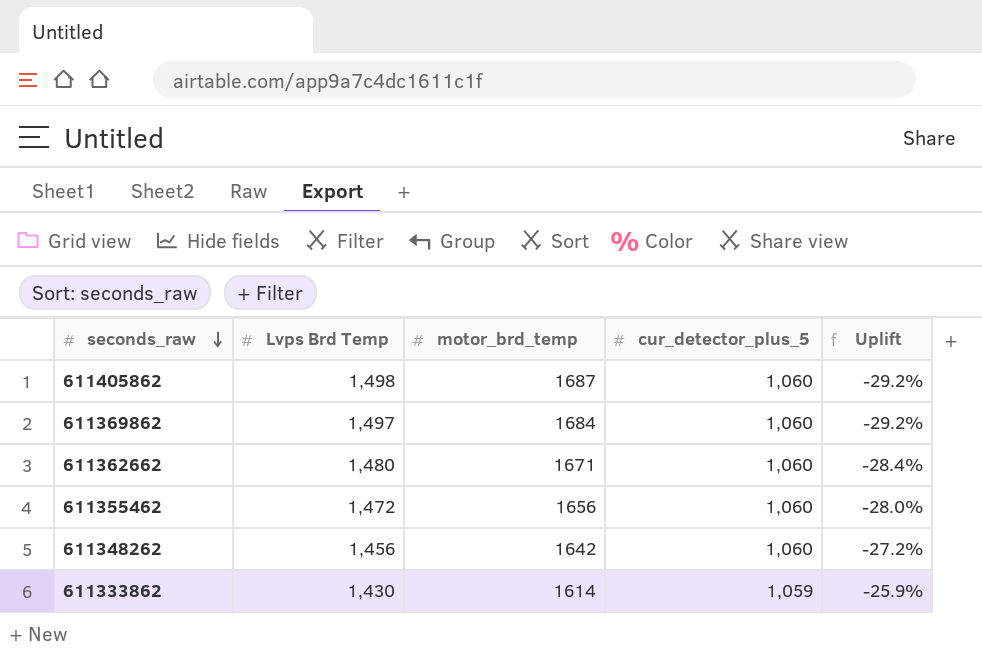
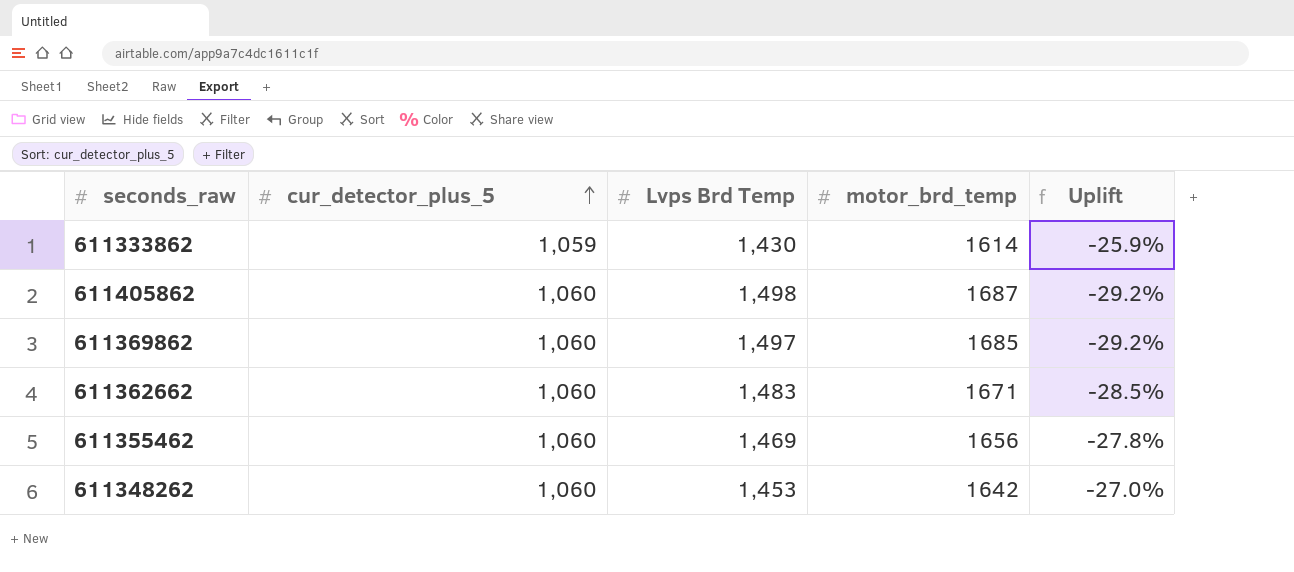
row order: seconds_raw descending -> cur_detector_plus_5 ascending
column cur_detector_plus_5 | position: 4 -> 2
611369862 | motor_brd_temp: 1684 -> 1685
611362662 | Lvps Brd Temp: 1,480 -> 1,483
611362662 | Uplift: -28.4% -> -28.5%
611355462 | Lvps Brd Temp: 1,472 -> 1,469
611355462 | Uplift: -28.0% -> -27.8%
611348262 | Lvps Brd Temp: 1,456 -> 1,453
611348262 | Uplift: -27.2% -> -27.0%

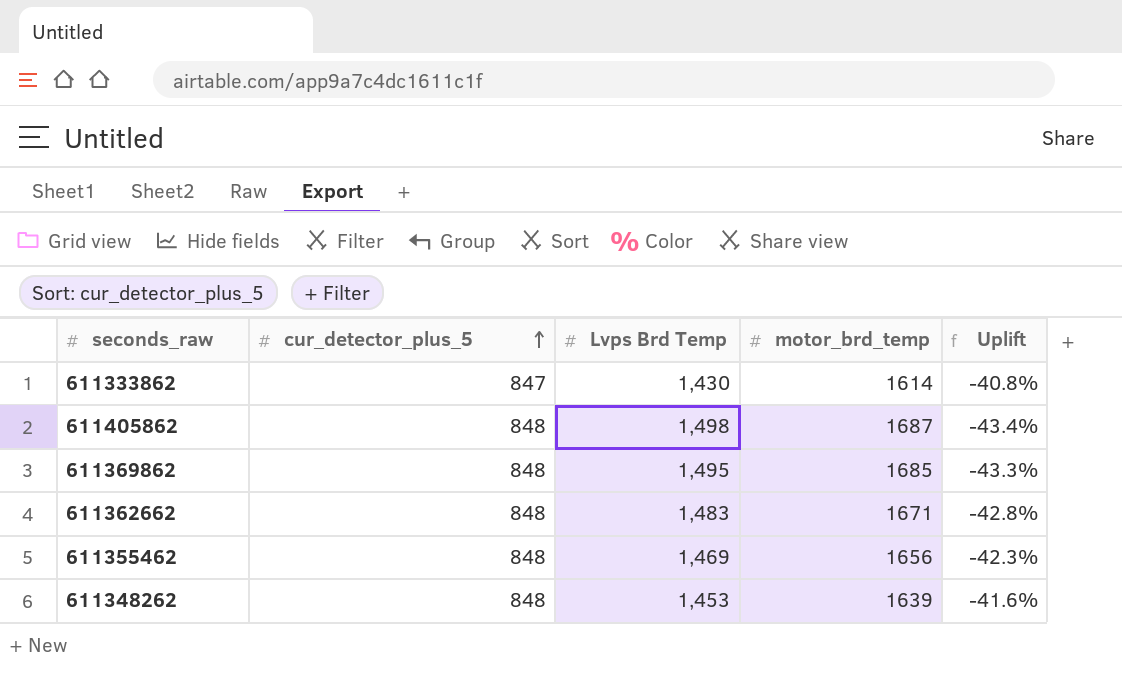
611333862 | cur_detector_plus_5: 1,059 -> 847
611333862 | Uplift: -25.9% -> -40.8%
611405862 | cur_detector_plus_5: 1,060 -> 848
611405862 | Uplift: -29.2% -> -43.4%
611369862 | cur_detector_plus_5: 1,060 -> 848
611369862 | Lvps Brd Temp: 1,497 -> 1,495
611369862 | Uplift: -29.2% -> -43.3%
611362662 | cur_detector_plus_5: 1,060 -> 848
611362662 | Uplift: -28.5% -> -42.8%
611355462 | cur_detector_plus_5: 1,060 -> 848
611355462 | Uplift: -27.8% -> -42.3%
611348262 | cur_detector_plus_5: 1,060 -> 848
611348262 | motor_brd_temp: 1642 -> 1639
611348262 | Uplift: -27.0% -> -41.6%

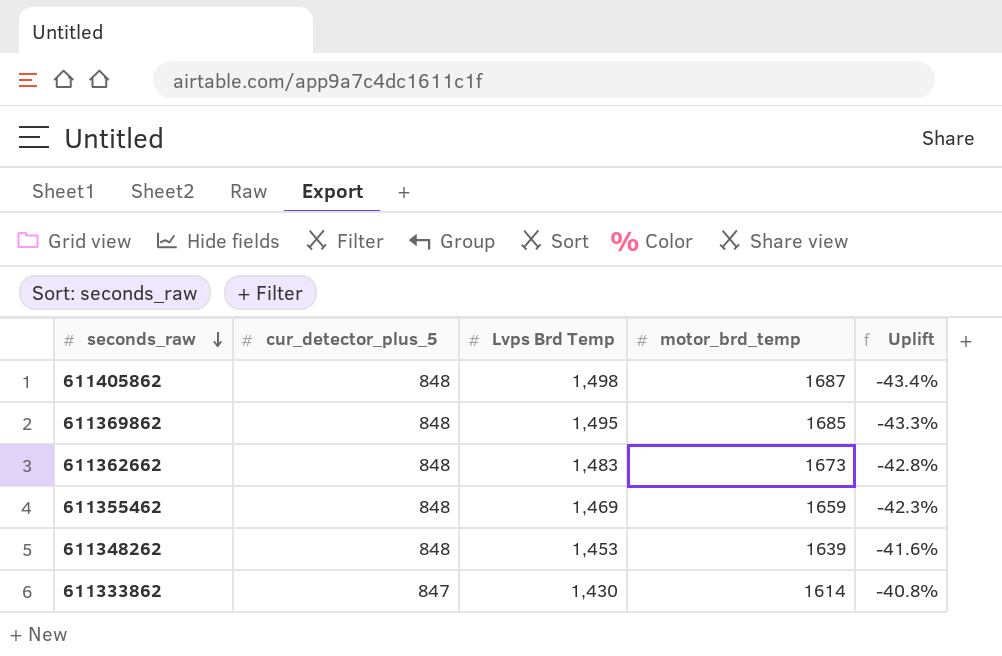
row order: cur_detector_plus_5 ascending -> seconds_raw descending
611362662 | motor_brd_temp: 1671 -> 1673
611355462 | motor_brd_temp: 1656 -> 1659

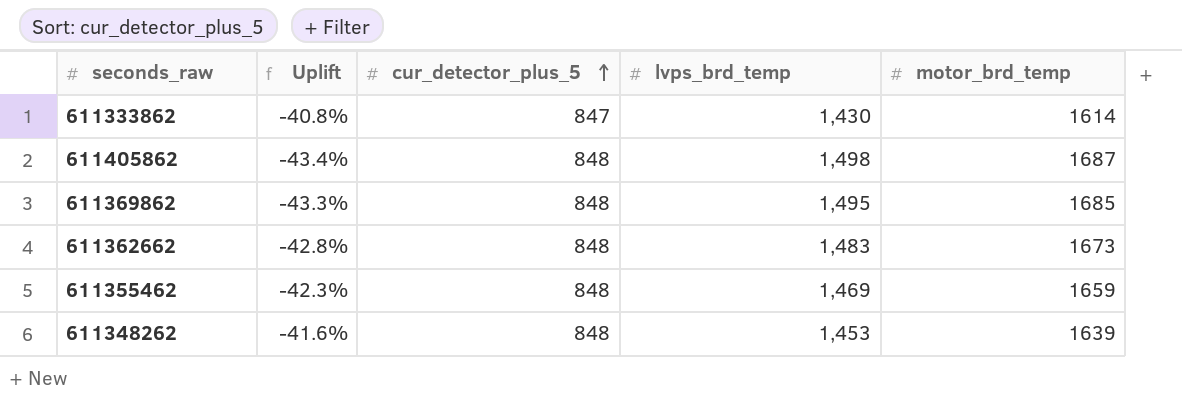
row order: seconds_raw descending -> cur_detector_plus_5 ascending
column Uplift | position: 5 -> 2
column name: Lvps Brd Temp -> lvps_brd_temp

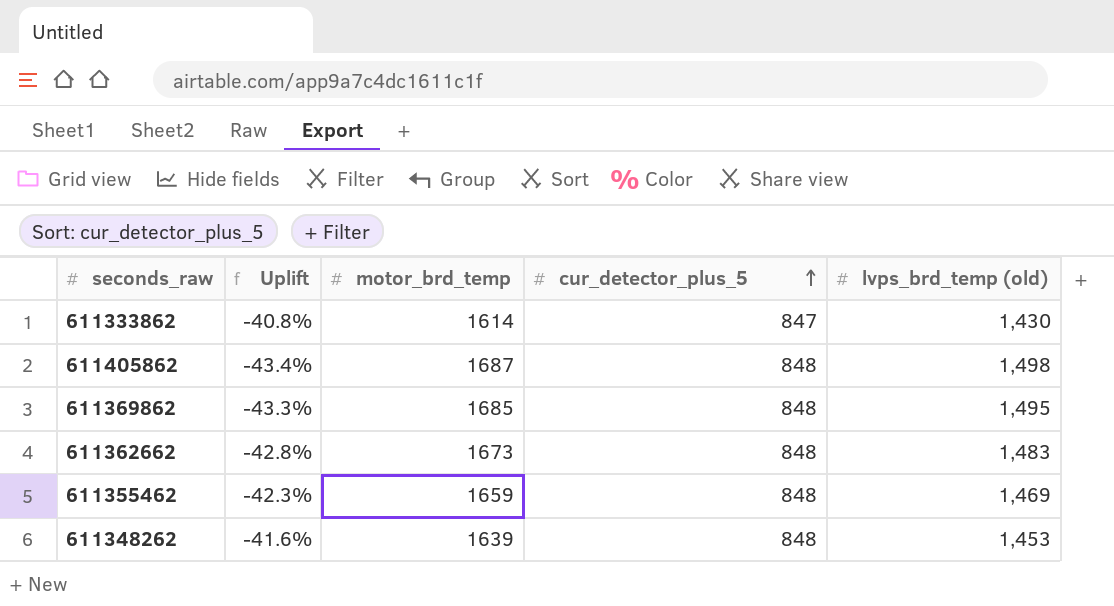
column motor_brd_temp | position: 5 -> 3
column name: lvps_brd_temp -> lvps_brd_temp (old)

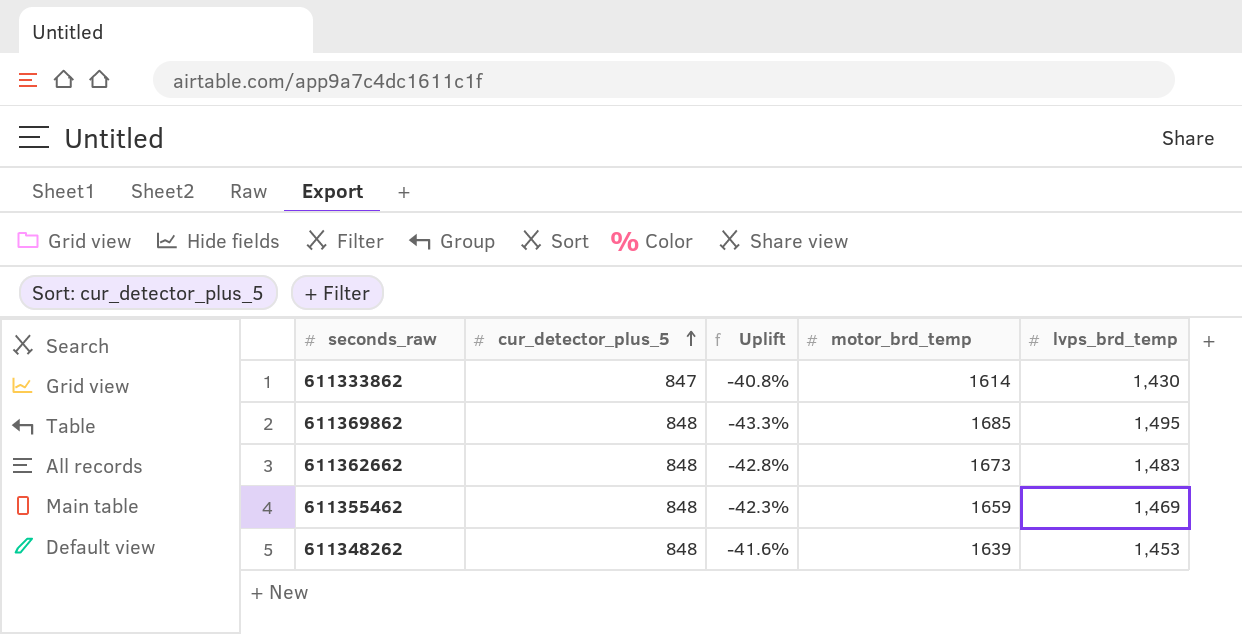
column cur_detector_plus_5 | position: 4 -> 2
column name: lvps_brd_temp (old) -> lvps_brd_temp
row 611405862: -43.4% | 1687 | 848 | 1,498 -> none

